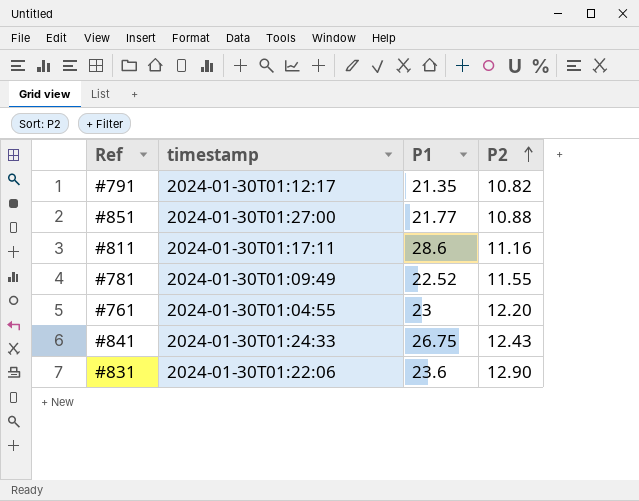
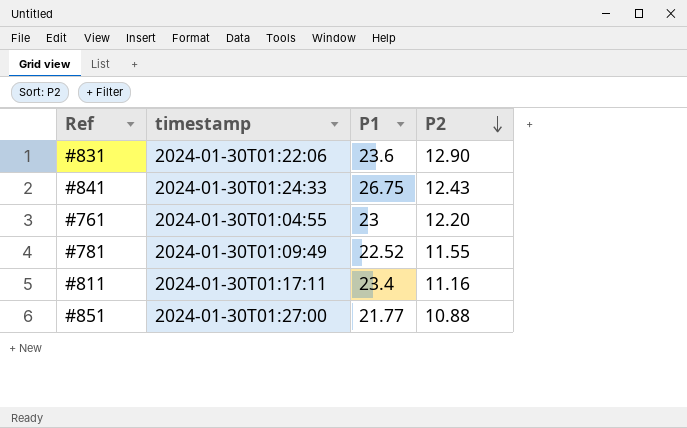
row order: P2 ascending -> P2 descending
row #791: 2024-01-30T01:12:17 | 21.35 | 10.82 -> none
#811 | P1: 28.6 -> 23.4

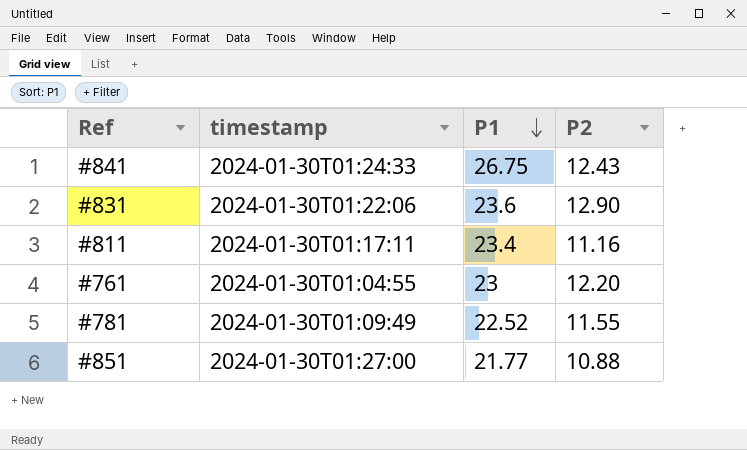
row order: P2 descending -> P1 descending

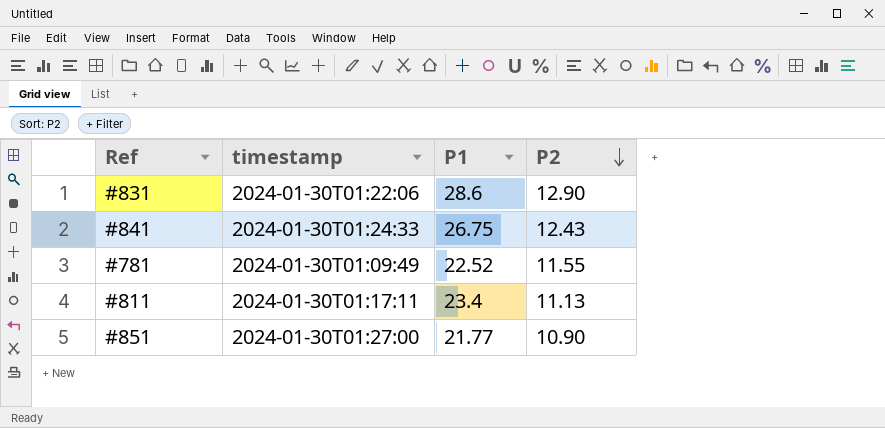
row order: P1 descending -> P2 descending
row #761: 2024-01-30T01:04:55 | 23 | 12.20 -> none
#831 | P1: 23.6 -> 28.6
#811 | P2: 11.16 -> 11.13
#851 | P2: 10.88 -> 10.90

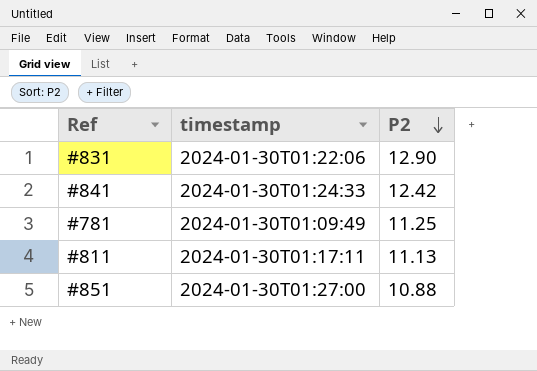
column P1 | position: 3 -> none
#841 | P2: 12.43 -> 12.42
#781 | P2: 11.55 -> 11.25
#851 | P2: 10.90 -> 10.88

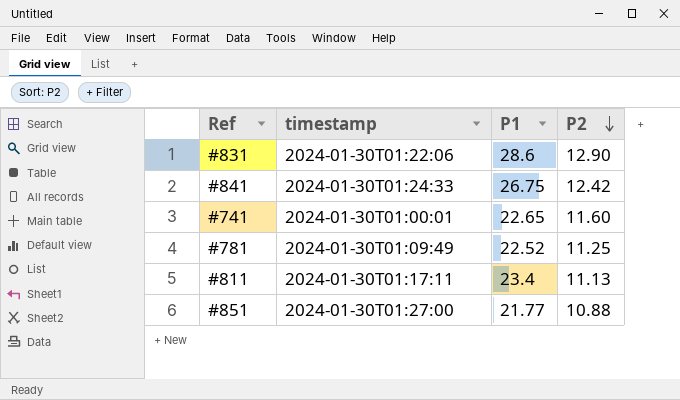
column P1 | position: none -> 3
row #741: none -> 2024-01-30T01:00:01 | 22.65 | 11.60

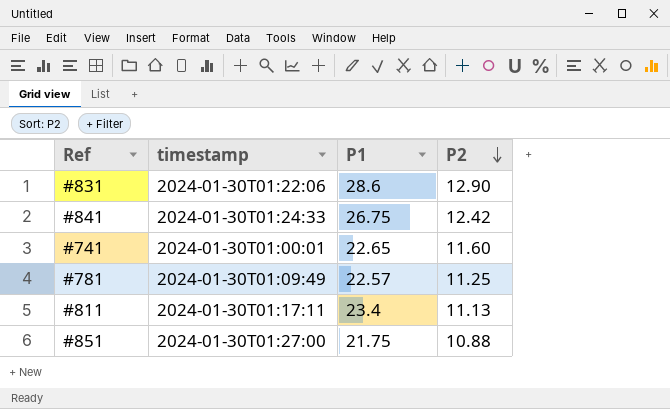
#781 | P1: 22.52 -> 22.57
#851 | P1: 21.77 -> 21.75

